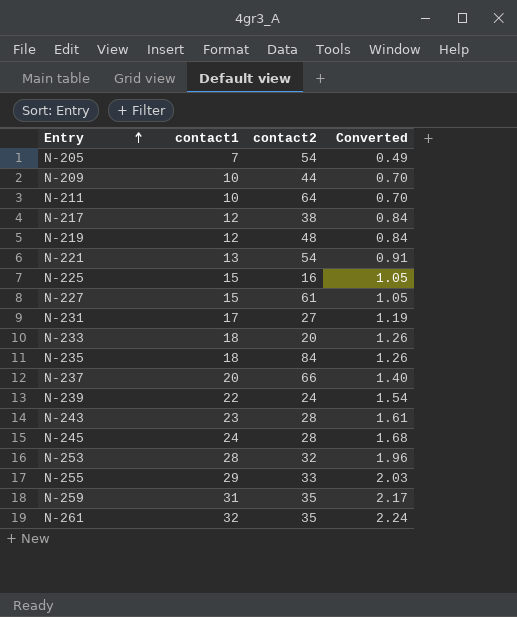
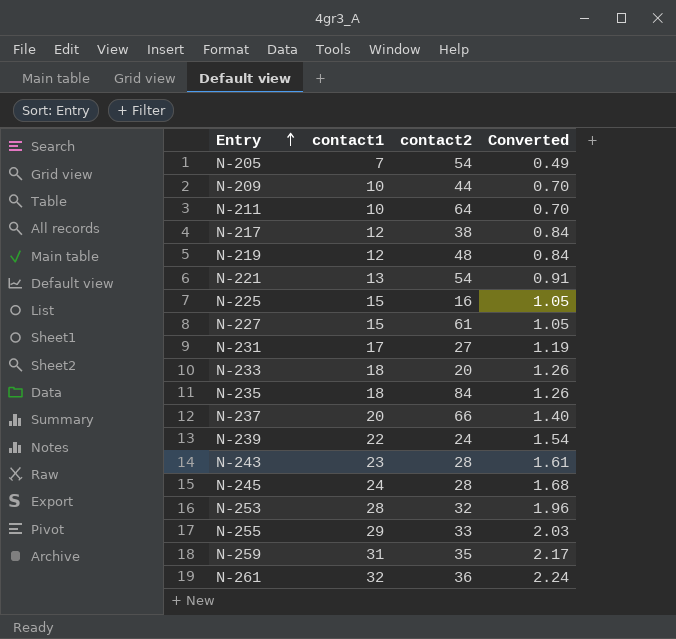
N-261 | contact2: 35 -> 36

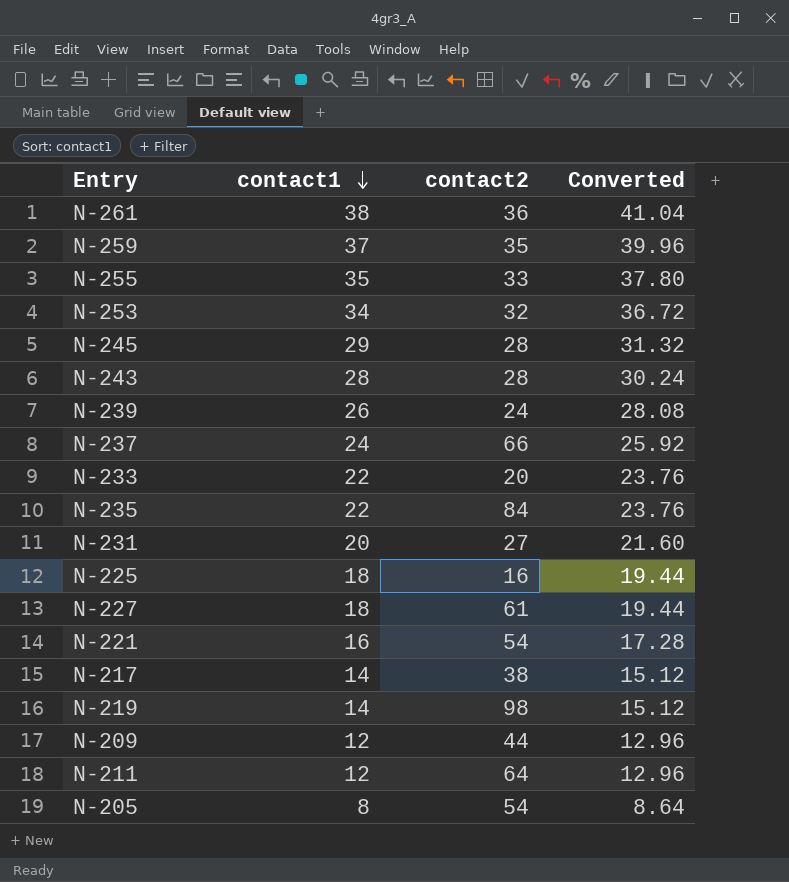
row order: Entry ascending -> contact1 descending
column Converted | formula: [contact1] * 0.07 -> [contact1] * 1.08
N-261 | contact1: 32 -> 38
N-259 | contact1: 31 -> 37
N-255 | contact1: 29 -> 35
N-253 | contact1: 28 -> 34
N-245 | contact1: 24 -> 29
N-243 | contact1: 23 -> 28
N-239 | contact1: 22 -> 26
N-237 | contact1: 20 -> 24
N-233 | contact1: 18 -> 22
N-235 | contact1: 18 -> 22
N-231 | contact1: 17 -> 20
N-225 | contact1: 15 -> 18
N-227 | contact1: 15 -> 18
N-221 | contact1: 13 -> 16
N-217 | contact1: 12 -> 14
N-219 | contact1: 12 -> 14
N-219 | contact2: 48 -> 98
N-209 | contact1: 10 -> 12
N-211 | contact1: 10 -> 12
N-205 | contact1: 7 -> 8

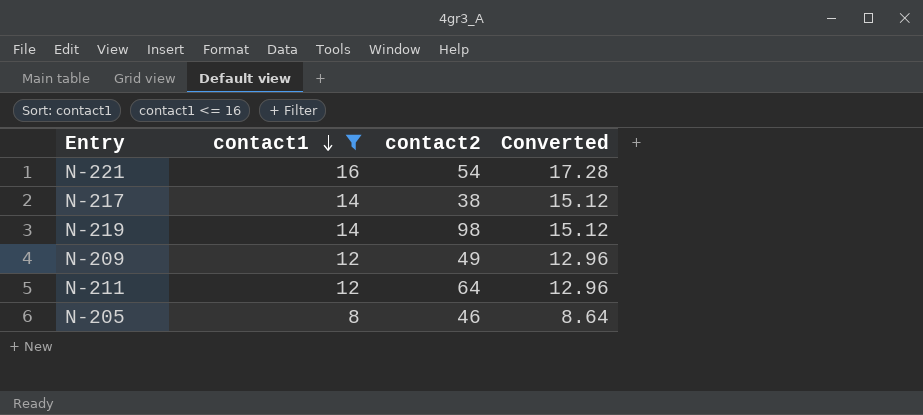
filter: none -> contact1 <= 16
N-209 | contact2: 44 -> 49
N-205 | contact2: 54 -> 46

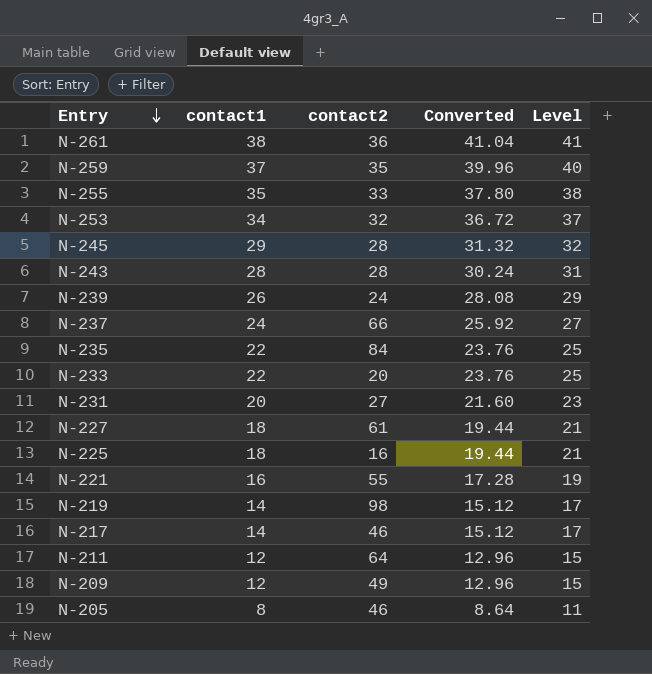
filter: contact1 <= 16 -> none
row order: contact1 descending -> Entry descending
column Level | formula: none -> [contact1] + 3
N-221 | contact2: 54 -> 55
N-217 | contact2: 38 -> 46

